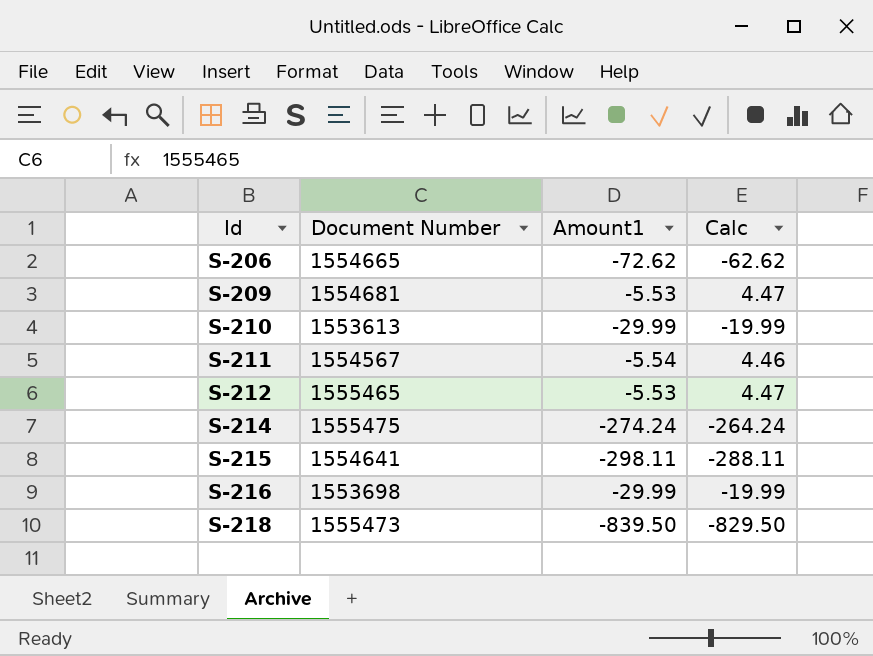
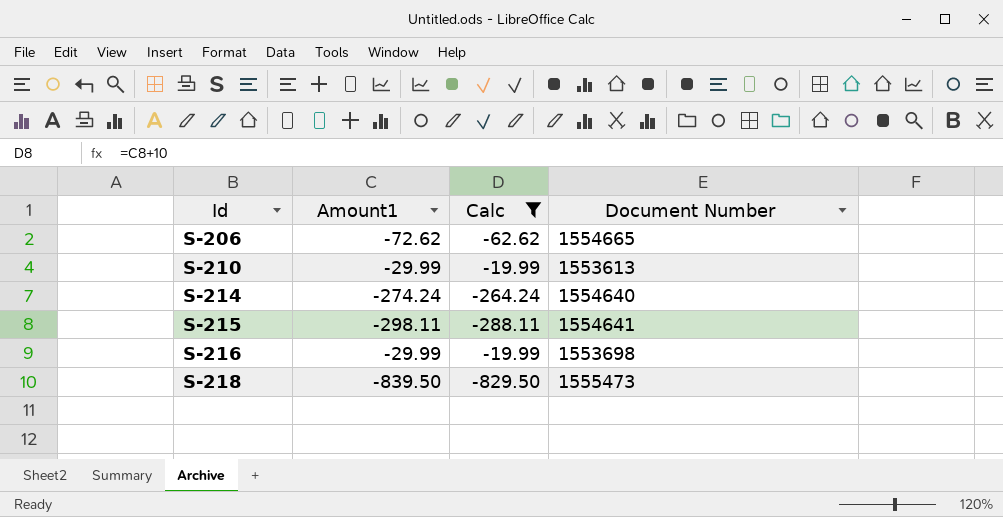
filter: none -> Calc <= -19.99
column Document Number | position: 2 -> 4
S-214 | Document Number: 1555475 -> 1554640

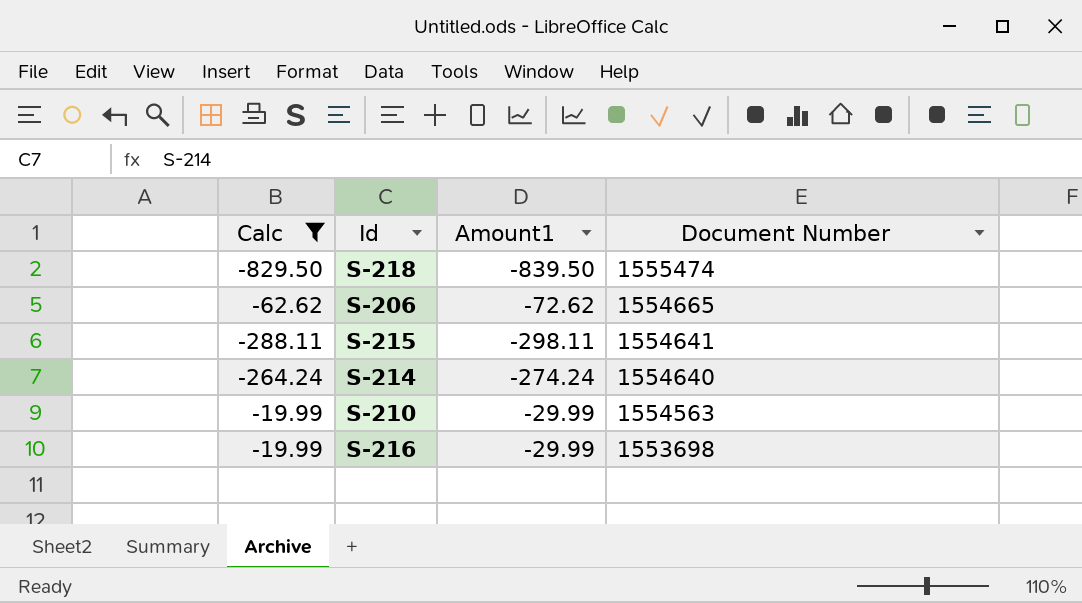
row order: Id ascending -> Document Number descending
column Calc | position: 3 -> 1
S-218 | Document Number: 1555473 -> 1555474
S-210 | Document Number: 1553613 -> 1554563

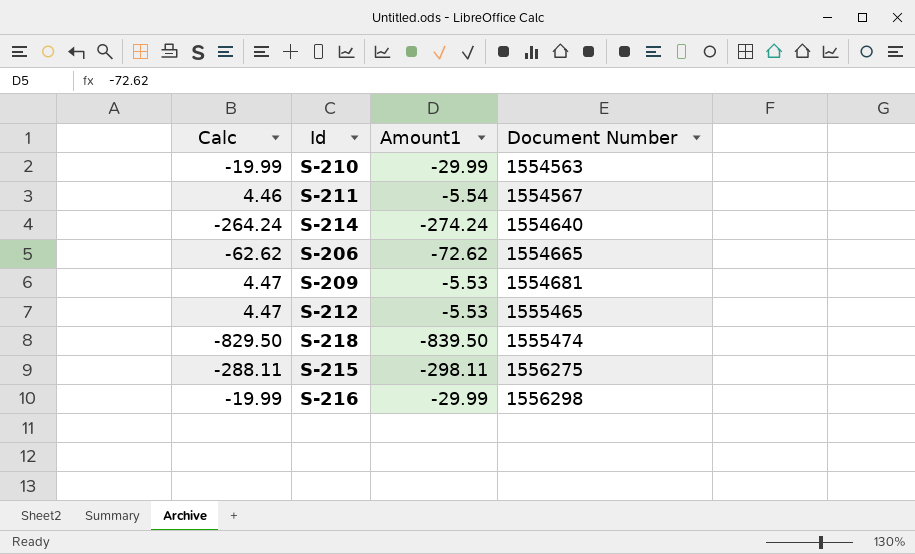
filter: Calc <= -19.99 -> none
row order: Document Number descending -> Document Number ascending
S-215 | Document Number: 1554641 -> 1556275
S-216 | Document Number: 1553698 -> 1556298

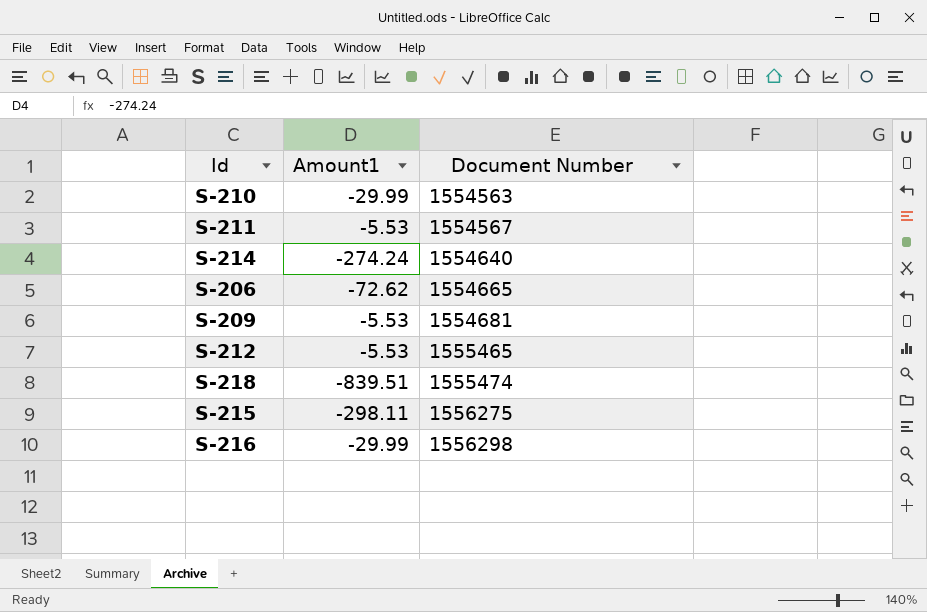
column Calc | formula: [Amount1] + 10 -> none
S-211 | Amount1: -5.54 -> -5.53
S-218 | Amount1: -839.50 -> -839.51

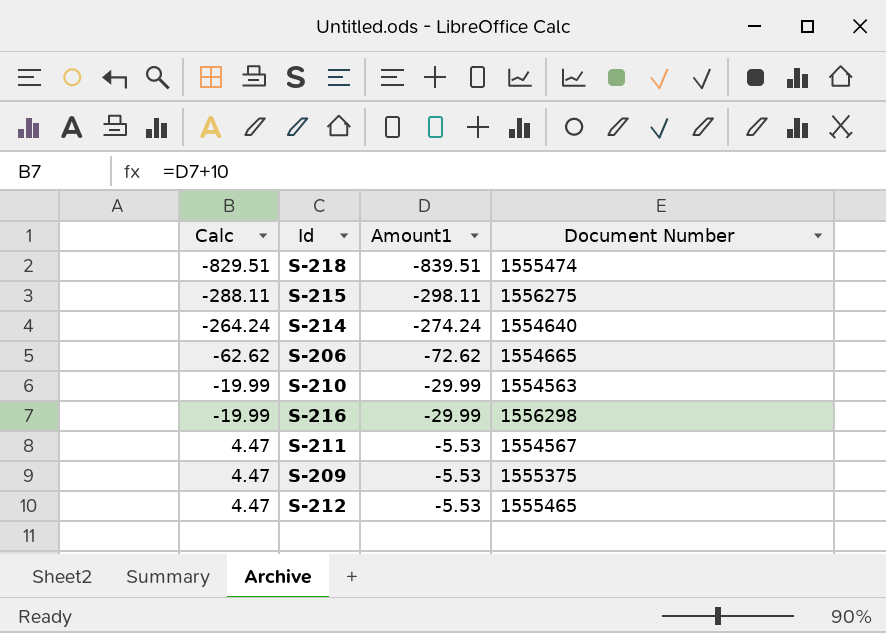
row order: Document Number ascending -> Calc ascending
column Calc | formula: none -> [Amount1] + 10
S-209 | Document Number: 1554681 -> 1555375

